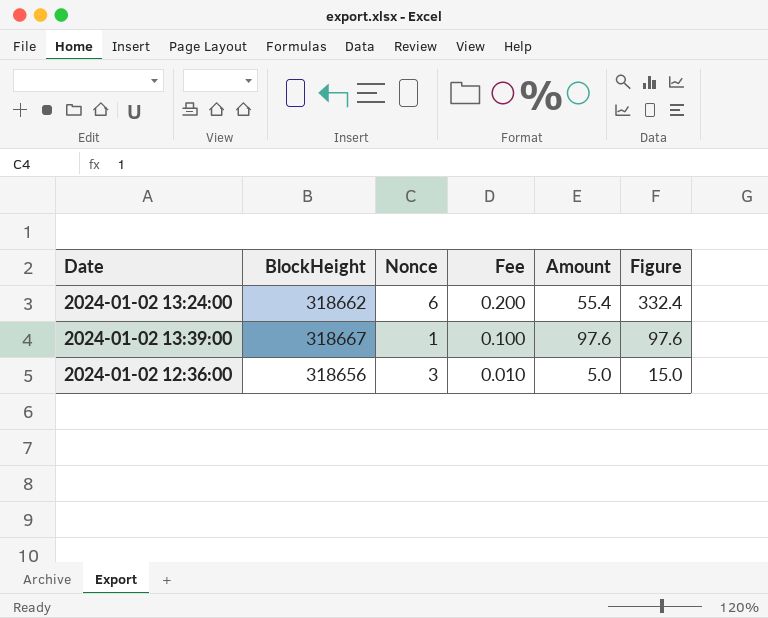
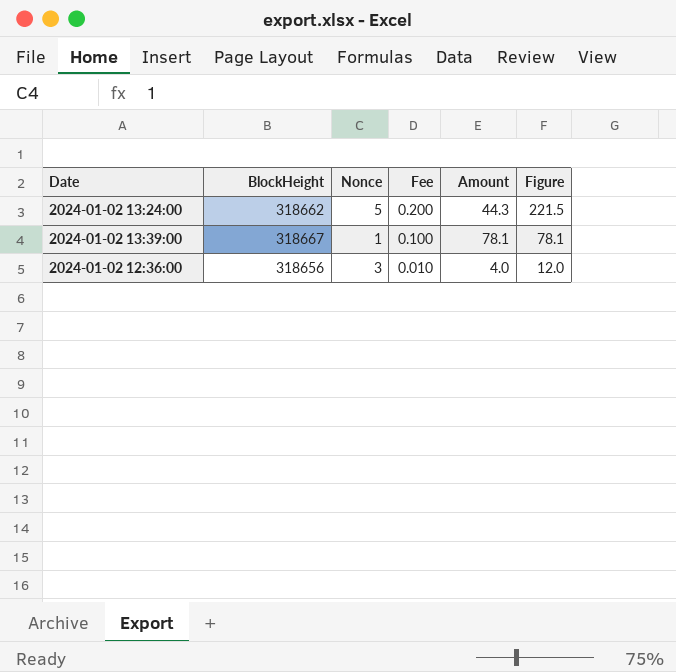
2024-01-02 13:24:00 | Nonce: 6 -> 5
2024-01-02 13:24:00 | Amount: 55.4 -> 44.3
2024-01-02 13:24:00 | Figure: 332.4 -> 221.5
2024-01-02 13:39:00 | Amount: 97.6 -> 78.1
2024-01-02 13:39:00 | Figure: 97.6 -> 78.1
2024-01-02 12:36:00 | Amount: 5.0 -> 4.0
2024-01-02 12:36:00 | Figure: 15.0 -> 12.0

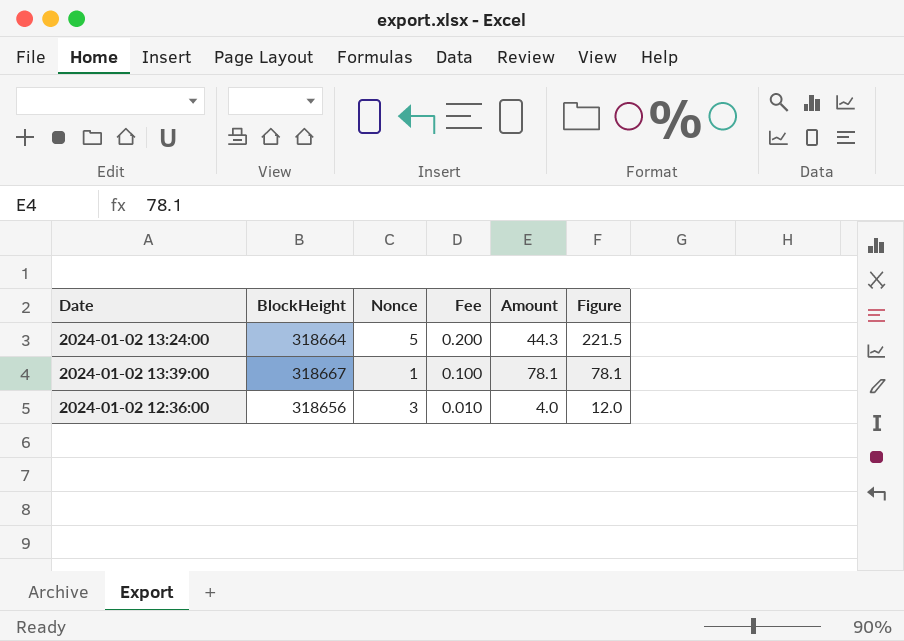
2024-01-02 13:24:00 | BlockHeight: 318662 -> 318664

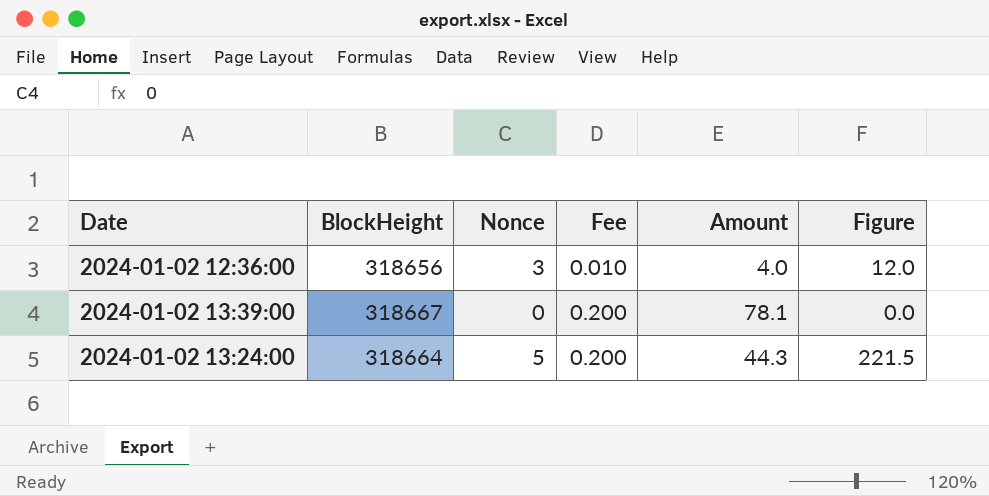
row order: Fee descending -> Fee ascending
2024-01-02 13:39:00 | Nonce: 1 -> 0
2024-01-02 13:39:00 | Fee: 0.100 -> 0.200
2024-01-02 13:39:00 | Figure: 78.1 -> 0.0

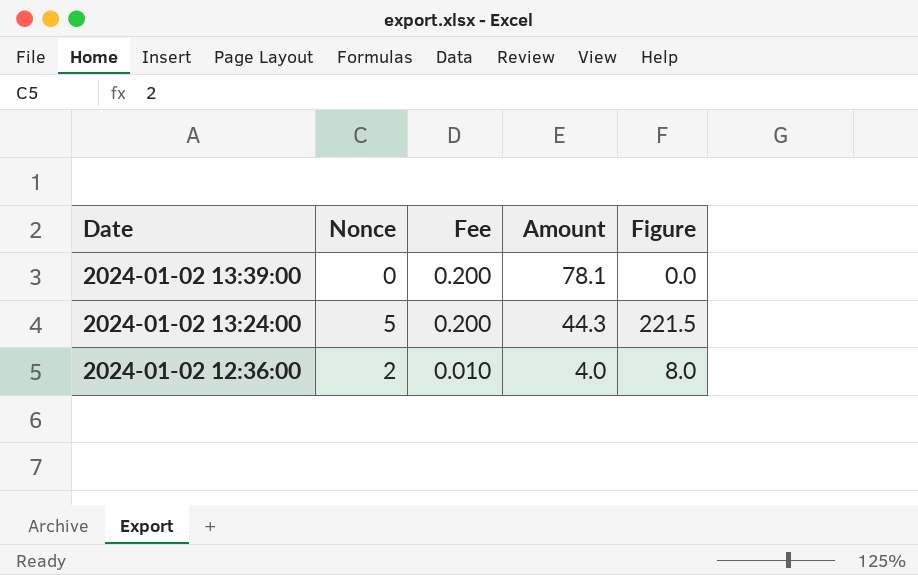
row order: Fee ascending -> Date descending
column BlockHeight | position: 2 -> none
2024-01-02 12:36:00 | Nonce: 3 -> 2
2024-01-02 12:36:00 | Figure: 12.0 -> 8.0

